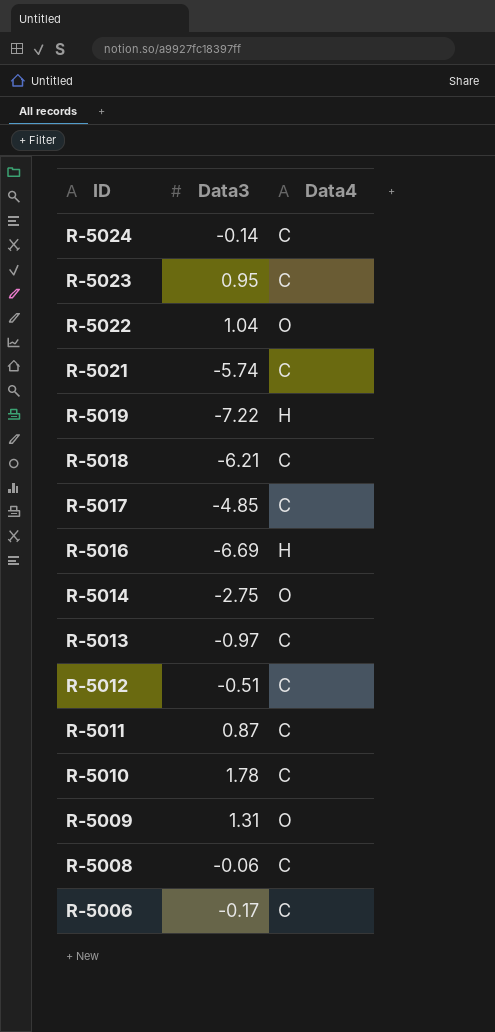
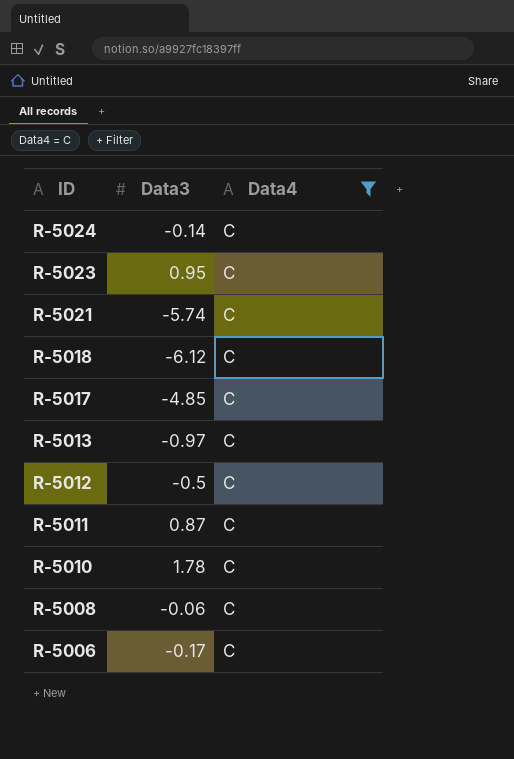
filter: none -> Data4 = C
R-5018 | Data3: -6.21 -> -6.12
R-5012 | Data3: -0.51 -> -0.5

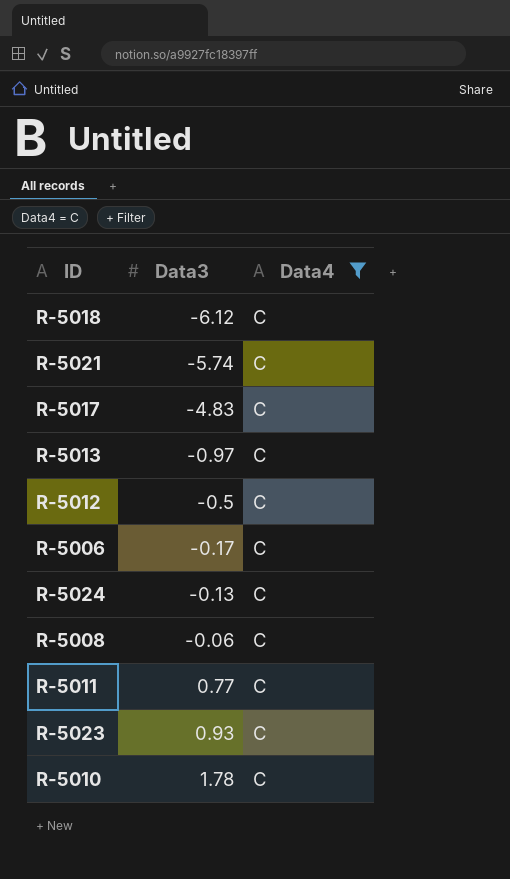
row order: ID descending -> Data3 ascending
R-5017 | Data3: -4.85 -> -4.83
R-5024 | Data3: -0.14 -> -0.13
R-5011 | Data3: 0.87 -> 0.77
R-5023 | Data3: 0.95 -> 0.93

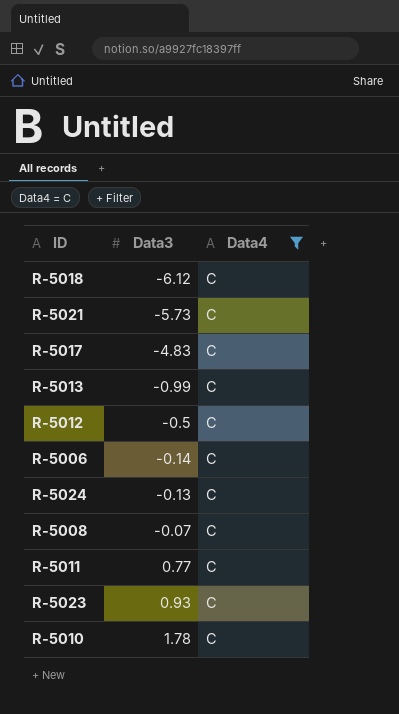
R-5021 | Data3: -5.74 -> -5.73
R-5013 | Data3: -0.97 -> -0.99
R-5006 | Data3: -0.17 -> -0.14
R-5008 | Data3: -0.06 -> -0.07

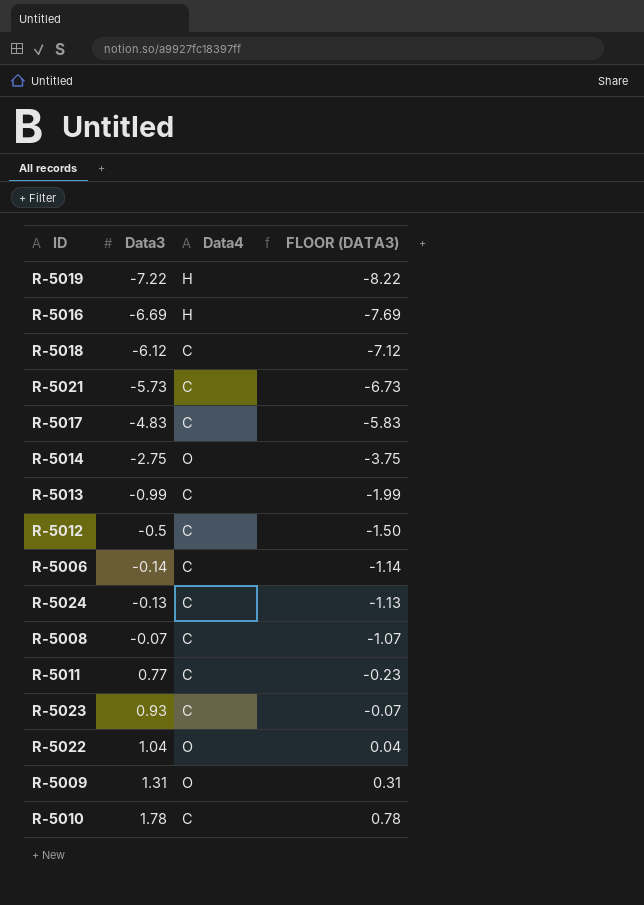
filter: Data4 = C -> none
column FLOOR (DATA3) | formula: none -> [Data3] - 1

